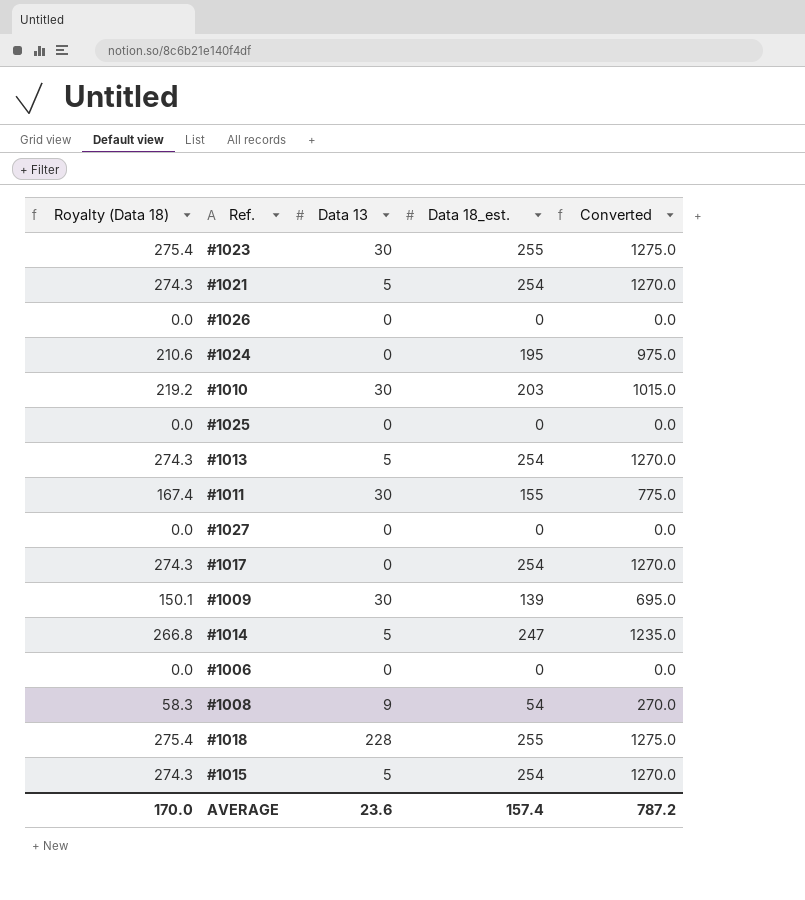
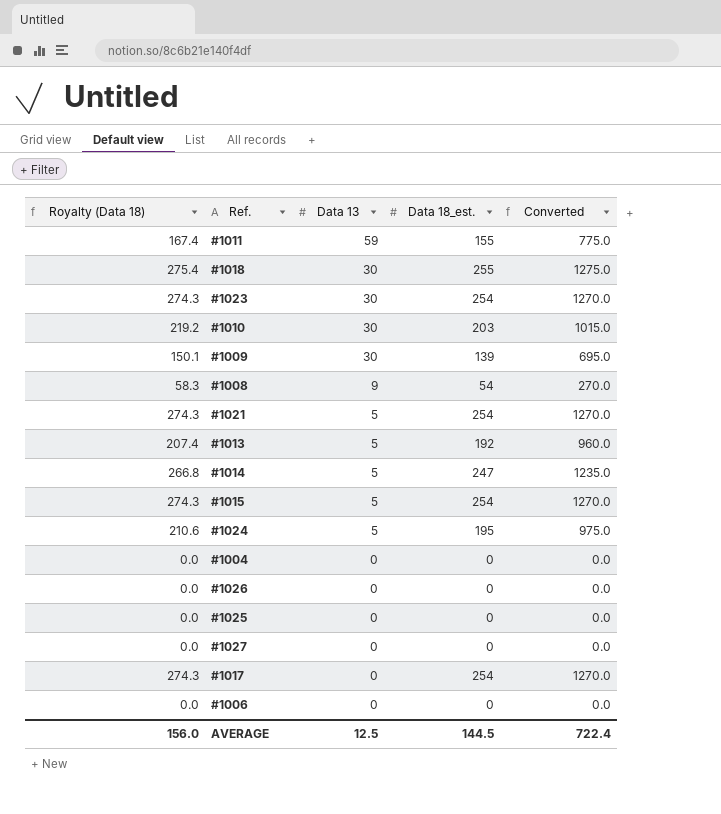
row order: none -> Data 13 descending
#1011 | Data 13: 30 -> 59
#1018 | Data 13: 228 -> 30
#1023 | Royalty (Data 18): 275.4 -> 274.3
#1023 | Data 18_est.: 255 -> 254
#1023 | Converted: 1275.0 -> 1270.0
#1013 | Royalty (Data 18): 274.3 -> 207.4
#1013 | Data 18_est.: 254 -> 192
#1013 | Converted: 1270.0 -> 960.0
#1024 | Data 13: 0 -> 5
row #1004: none -> 0.0 | 0 | 0 | 0.0
AVERAGE | Royalty (Data 18): 170.0 -> 156.0
AVERAGE | Data 13: 23.6 -> 12.5
AVERAGE | Data 18_est.: 157.4 -> 144.5
AVERAGE | Converted: 787.2 -> 722.4

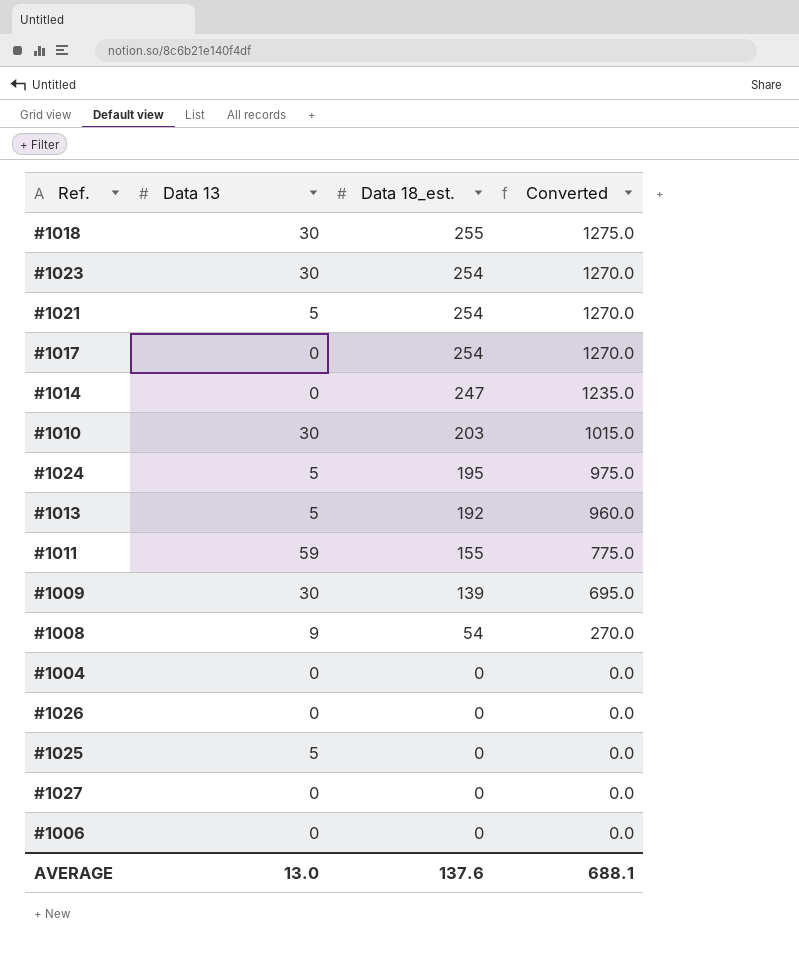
row order: Data 13 descending -> Data 18_est. descending
column Royalty (Data 18) | formula: [Data 18_est.] * 1.08 -> none
row #1015: 274.3 | 5 | 254 | 1270.0 -> none
#1014 | Data 13: 5 -> 0
#1025 | Data 13: 0 -> 5
AVERAGE | Data 13: 12.5 -> 13.0
AVERAGE | Data 18_est.: 144.5 -> 137.6
AVERAGE | Converted: 722.4 -> 688.1

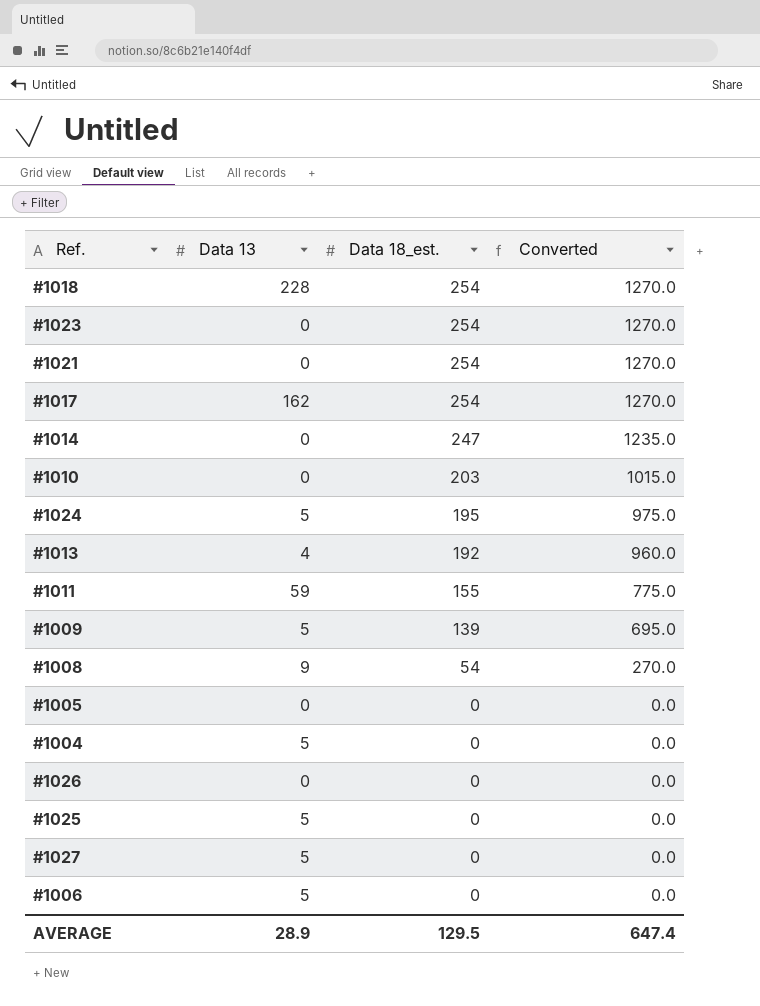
#1018 | Data 13: 30 -> 228
#1018 | Data 18_est.: 255 -> 254
#1018 | Converted: 1275.0 -> 1270.0
#1023 | Data 13: 30 -> 0
#1021 | Data 13: 5 -> 0
#1017 | Data 13: 0 -> 162
#1010 | Data 13: 30 -> 0
#1013 | Data 13: 5 -> 4
#1009 | Data 13: 30 -> 5
row #1005: none -> 0 | 0 | 0.0
#1004 | Data 13: 0 -> 5
#1027 | Data 13: 0 -> 5
#1006 | Data 13: 0 -> 5
AVERAGE | Data 13: 13.0 -> 28.9
AVERAGE | Data 18_est.: 137.6 -> 129.5
AVERAGE | Converted: 688.1 -> 647.4

